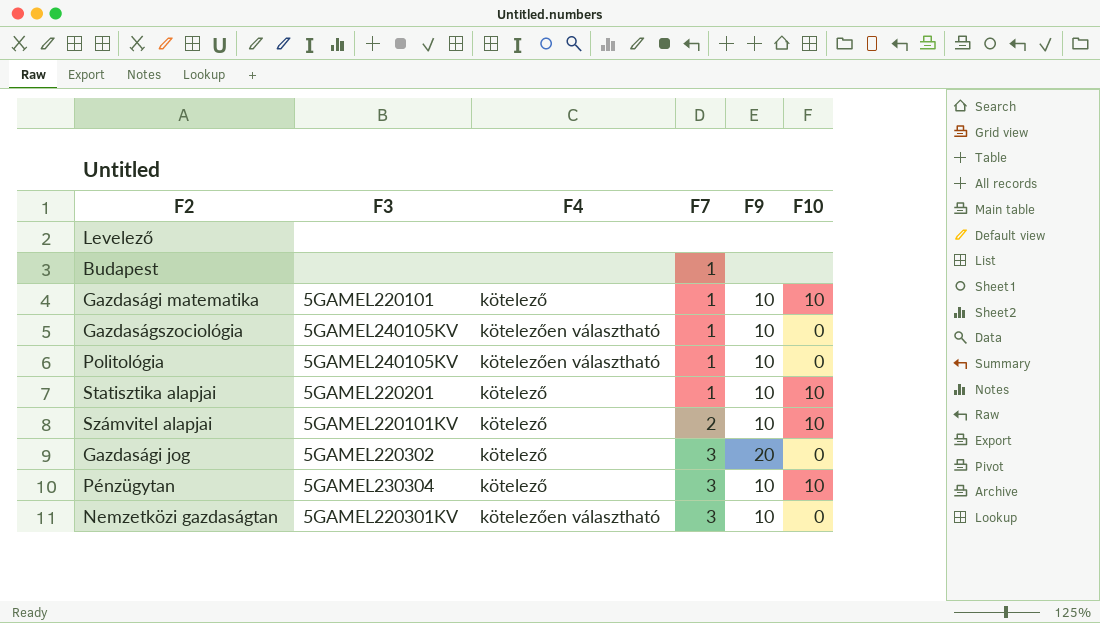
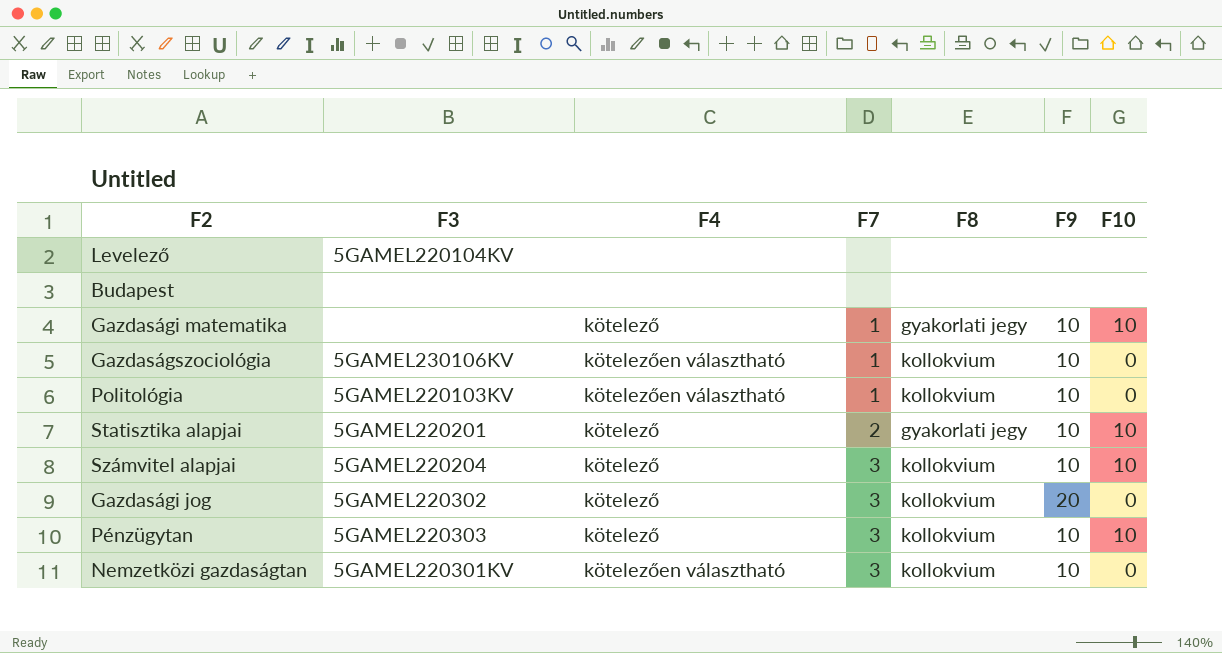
column F8 | position: none -> 5
Levelező | F3: none -> 5GAMEL220104KV
Budapest | F7: 1 -> none
Gazdasági matematika | F3: 5GAMEL220101 -> none
Gazdaságszociológia | F3: 5GAMEL240105KV -> 5GAMEL230106KV
Politológia | F3: 5GAMEL240105KV -> 5GAMEL220103KV
Statisztika alapjai | F7: 1 -> 2
Számvitel alapjai | F3: 5GAMEL220101KV -> 5GAMEL220204
Számvitel alapjai | F7: 2 -> 3
Pénzügytan | F3: 5GAMEL230304 -> 5GAMEL220303

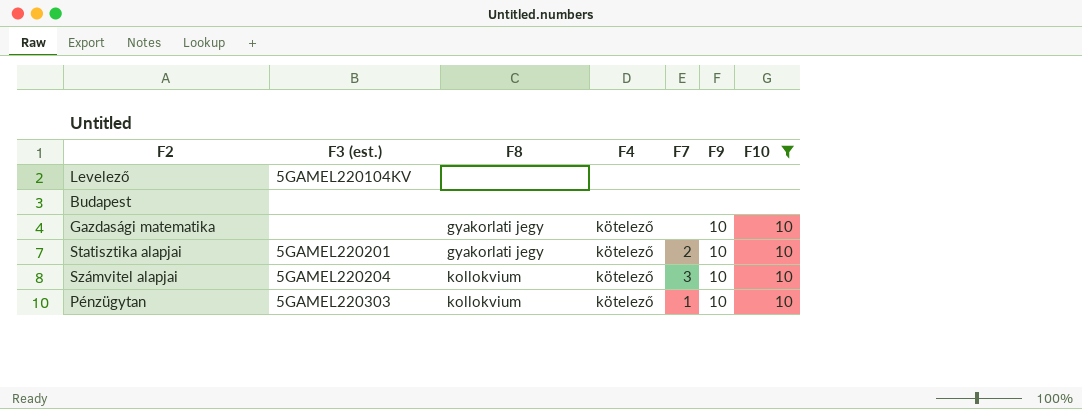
filter: none -> F10 != 0
column name: F3 -> F3 (est.)
column F8 | position: 5 -> 3
Gazdasági matematika | F7: 1 -> none
Pénzügytan | F7: 3 -> 1

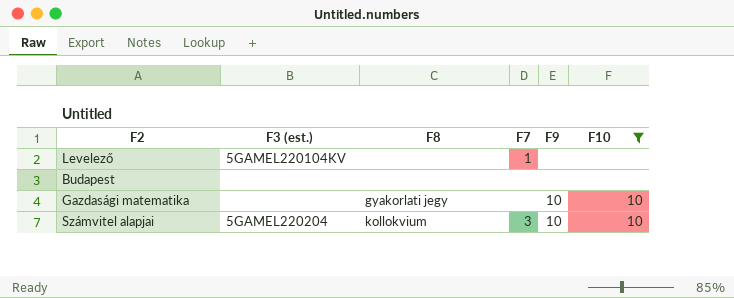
column F4 | position: 4 -> none
row Statisztika alapjai: 5GAMEL220201 | gyakorlati jegy | kötelező | 2 | 10 | 10 -> none
row Pénzügytan: 5GAMEL220303 | kollokvium | kötelező | 1 | 10 | 10 -> none
Levelező | F7: none -> 1

